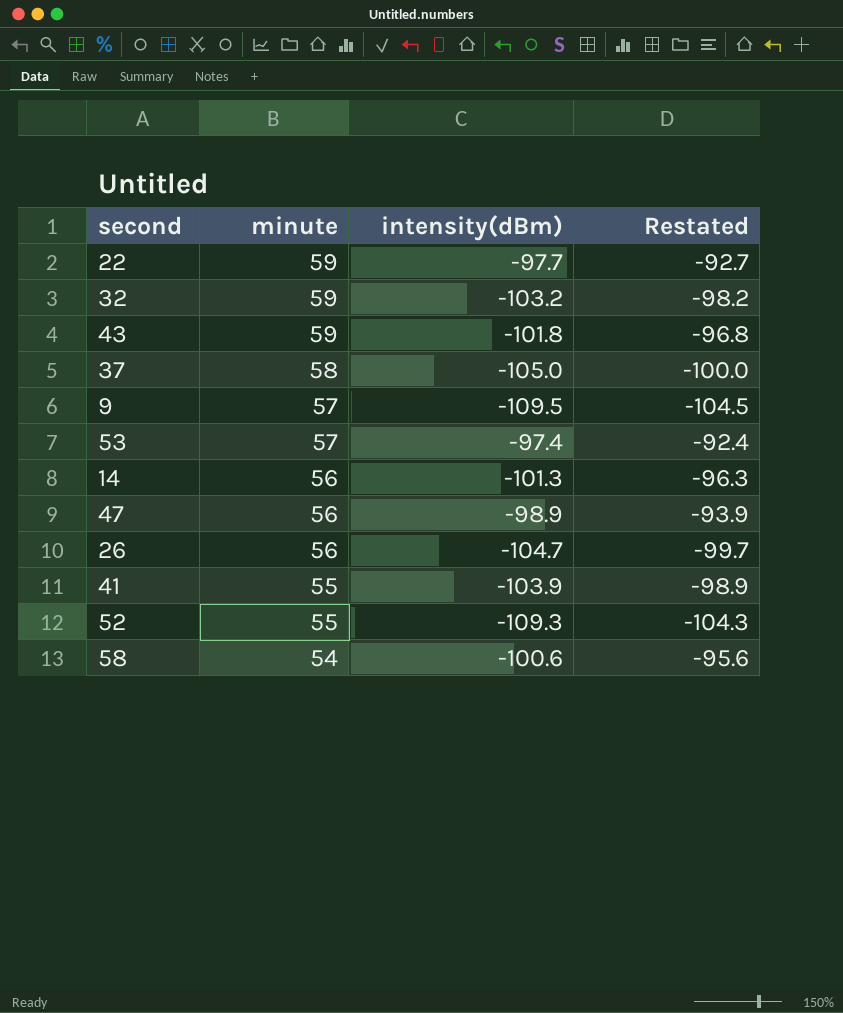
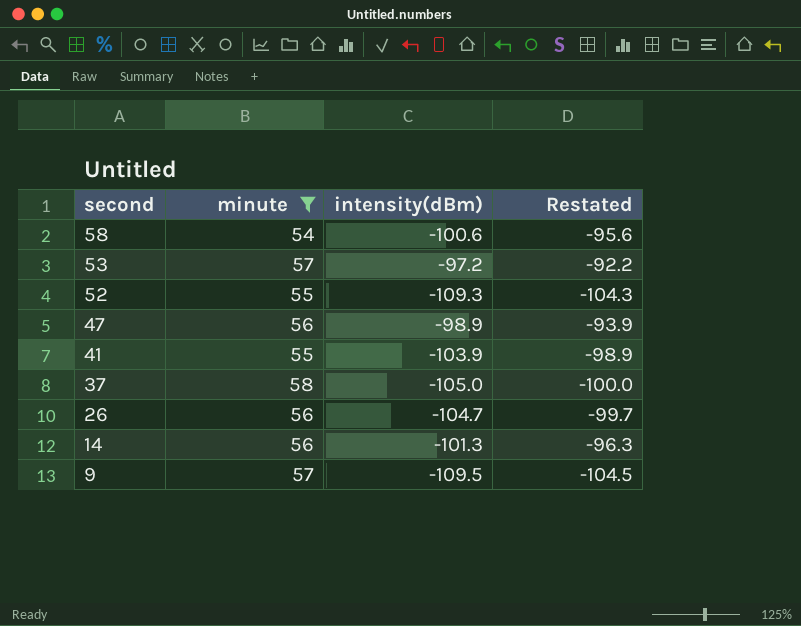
filter: none -> minute != 59
row order: minute descending -> second descending
53 | intensity(dBm): -97.4 -> -97.2
53 | Restated: -92.4 -> -92.2

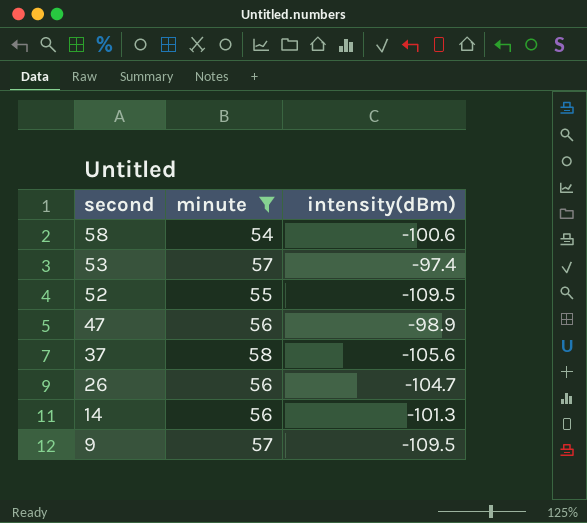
column Restated | formula: [intensity(dBm)] + 5 -> none
row 41: 55 | -103.9 | -98.9 -> none
53 | intensity(dBm): -97.2 -> -97.4
52 | intensity(dBm): -109.3 -> -109.5
37 | intensity(dBm): -105.0 -> -105.6

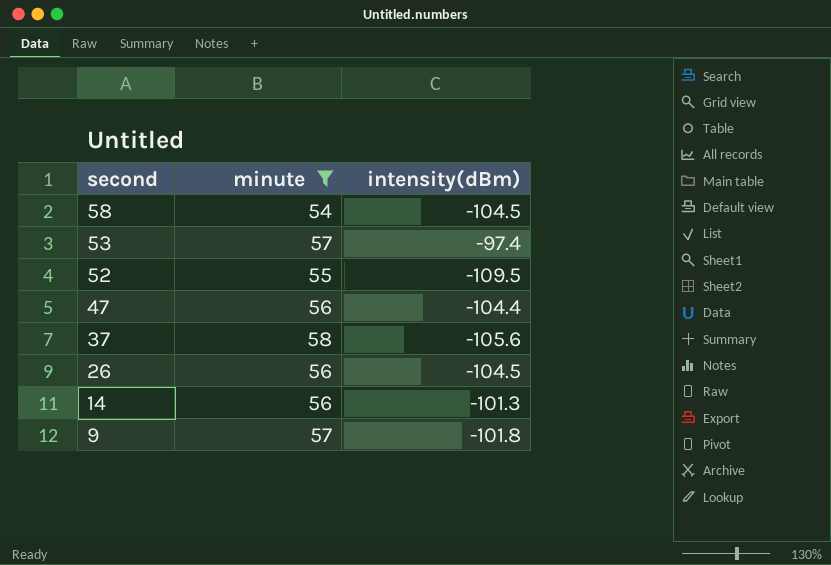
58 | intensity(dBm): -100.6 -> -104.5
47 | intensity(dBm): -98.9 -> -104.4
26 | intensity(dBm): -104.7 -> -104.5
9 | intensity(dBm): -109.5 -> -101.8

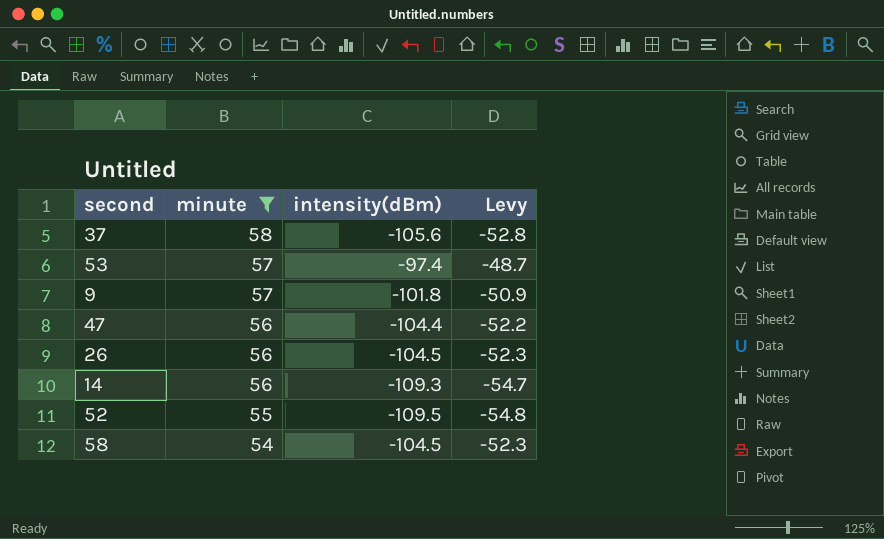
row order: second descending -> minute descending
column Levy | formula: none -> [intensity(dBm)] * 0.5
14 | intensity(dBm): -101.3 -> -109.3

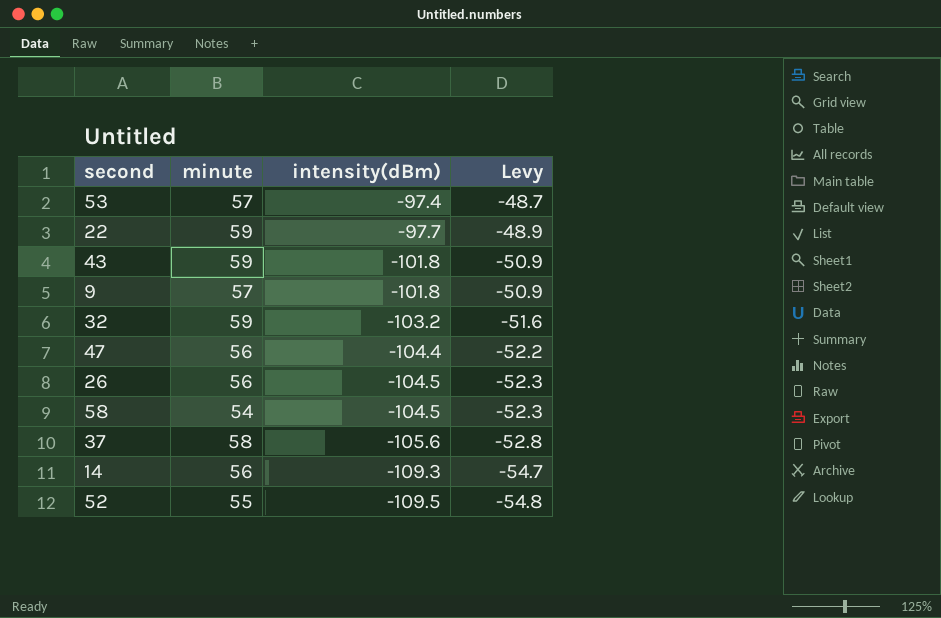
filter: minute != 59 -> none
row order: minute descending -> intensity(dBm) descending

